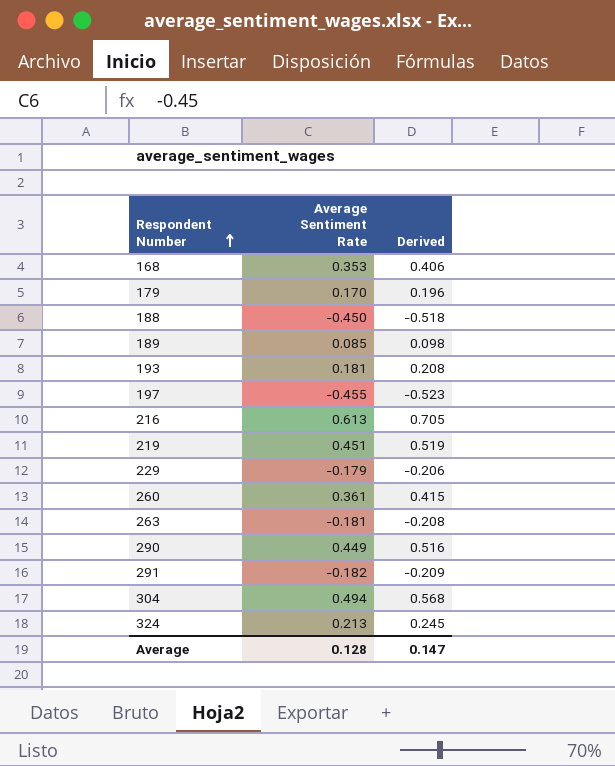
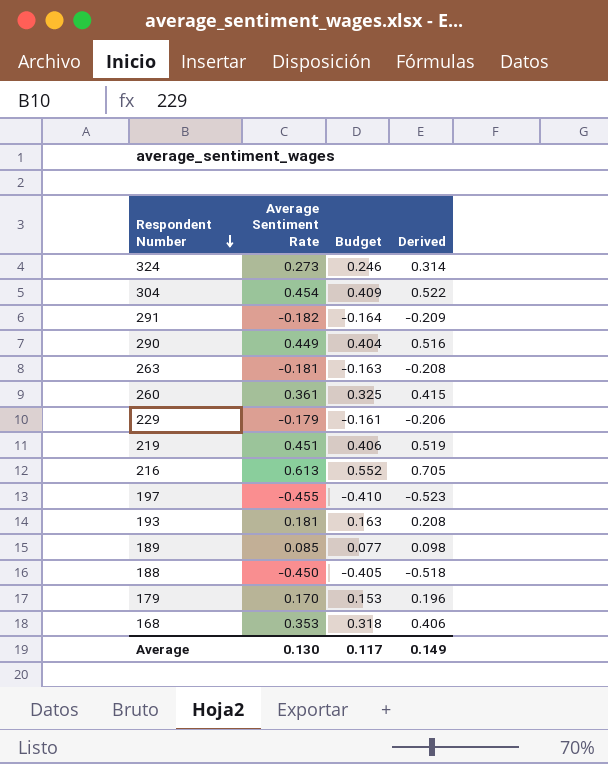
row order: Respondent Number ascending -> Respondent Number descending
column Budget | formula: none -> [Average Sentiment Rate] * 0.9
324 | Average Sentiment Rate: 0.213 -> 0.273
324 | Derived: 0.245 -> 0.314
304 | Average Sentiment Rate: 0.494 -> 0.454
304 | Derived: 0.568 -> 0.522
Average | Average Sentiment Rate: 0.128 -> 0.130
Average | Derived: 0.147 -> 0.149

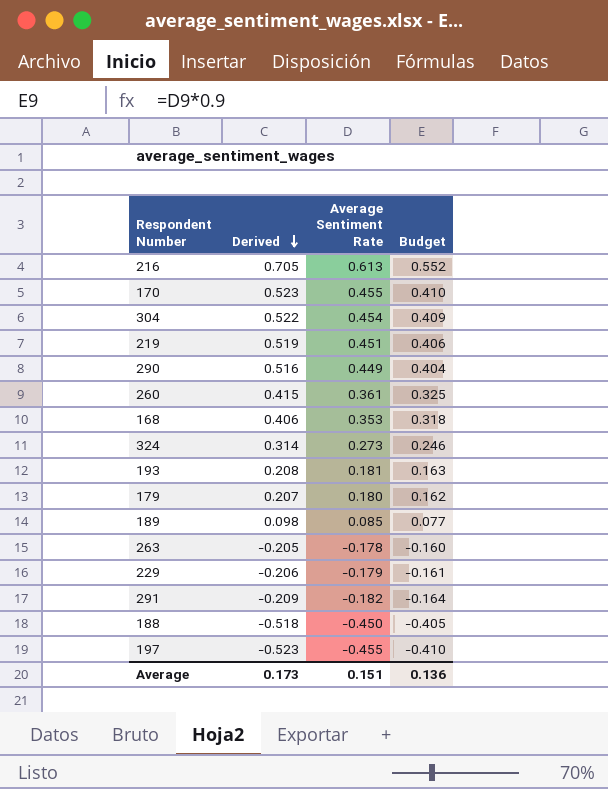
row order: Respondent Number descending -> Derived descending
column Derived | position: 4 -> 2
row 170: none -> 0.523 | 0.455 | 0.410
179 | Derived: 0.196 -> 0.207
179 | Average Sentiment Rate: 0.170 -> 0.180
179 | Budget: 0.153 -> 0.162
263 | Derived: -0.208 -> -0.205
263 | Average Sentiment Rate: -0.181 -> -0.178
263 | Budget: -0.163 -> -0.160
Average | Derived: 0.149 -> 0.173
Average | Average Sentiment Rate: 0.130 -> 0.151
Average | Budget: 0.117 -> 0.136

